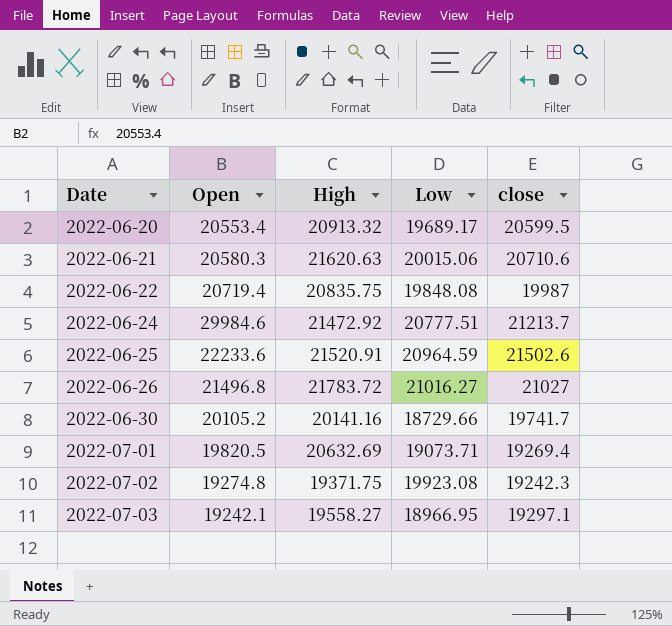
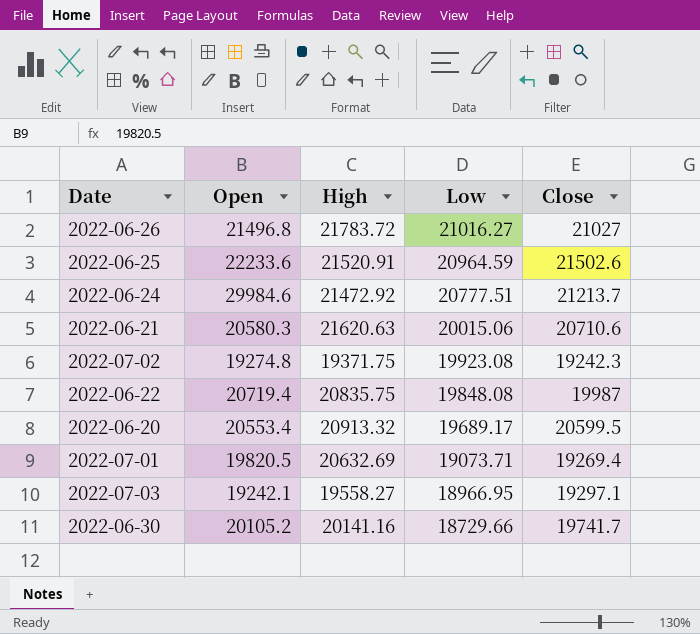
row order: Date ascending -> Low descending
column name: close -> Close

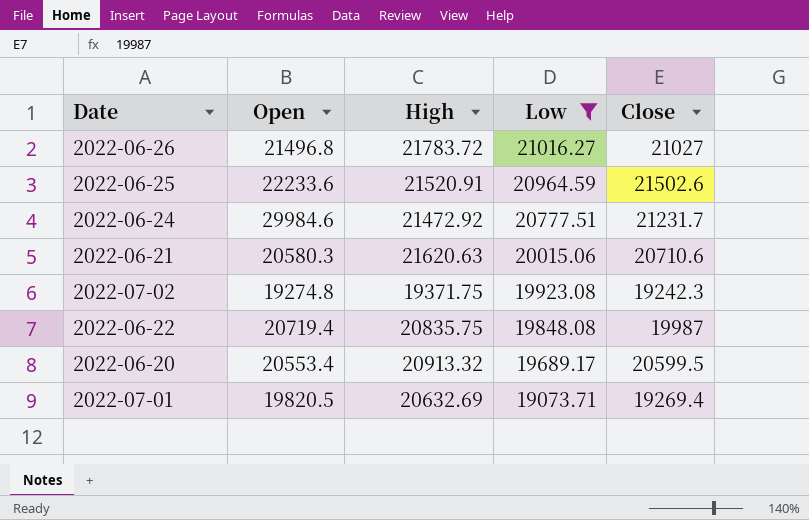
filter: none -> Low >= 19073.71
2022-06-24 | Close: 21213.7 -> 21231.7

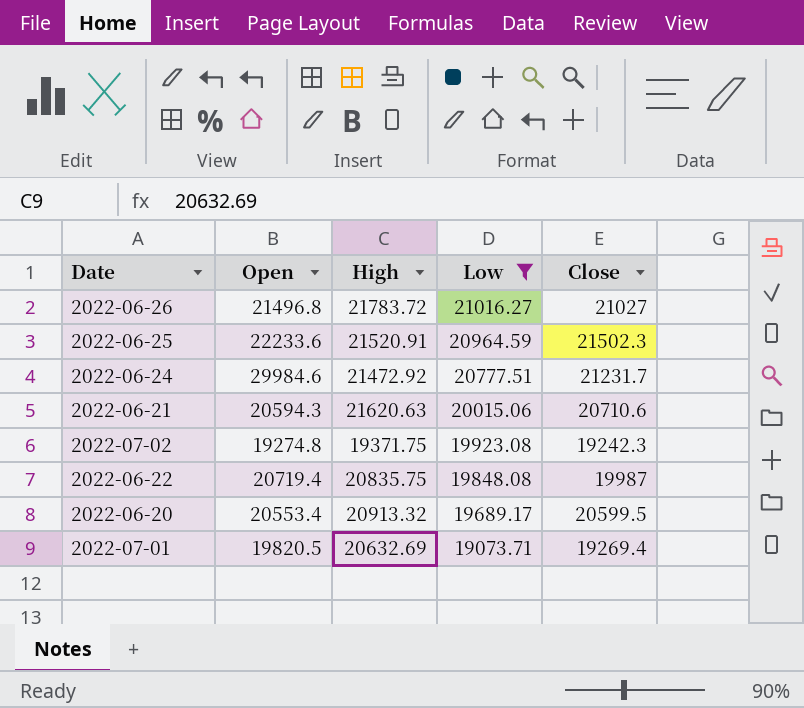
2022-06-25 | Close: 21502.6 -> 21502.3
2022-06-21 | Open: 20580.3 -> 20594.3

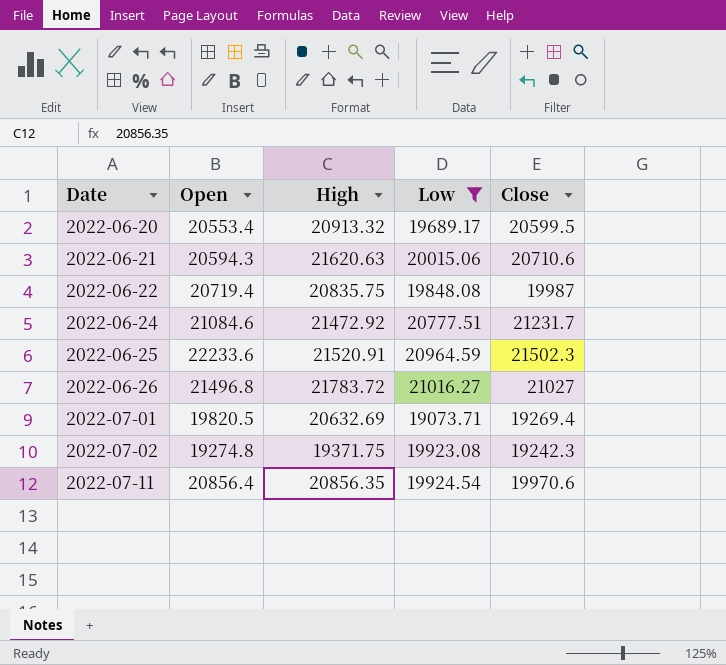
row order: Low descending -> Date ascending
2022-06-24 | Open: 29984.6 -> 21084.6
row 2022-07-11: none -> 20856.4 | 20856.35 | 19924.54 | 19970.6

